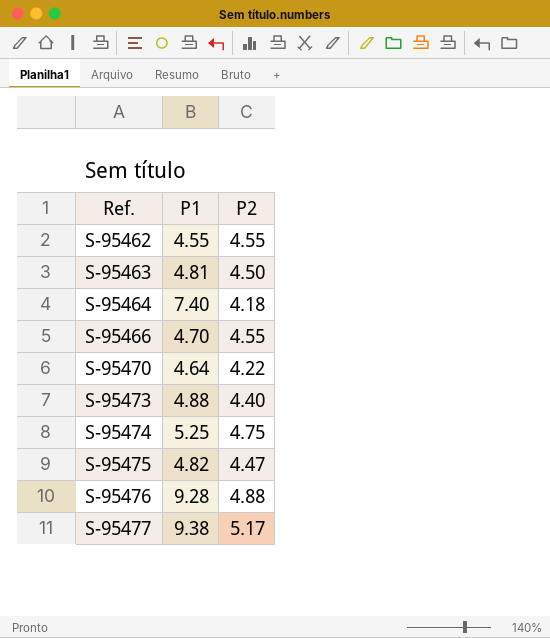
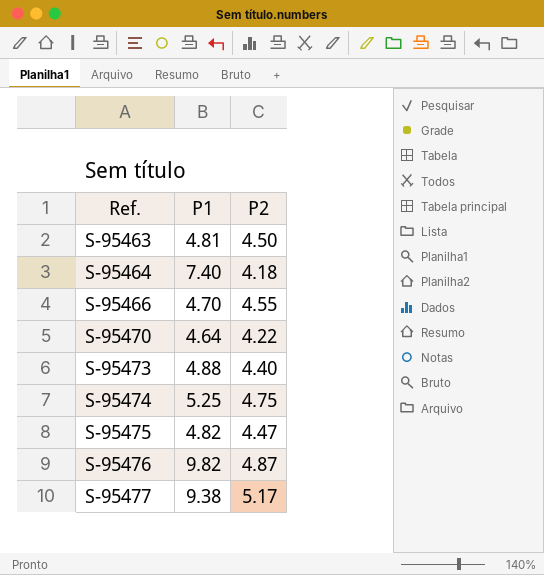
row S-95462: 4.55 | 4.55 -> none
S-95476 | P1: 9.28 -> 9.82
S-95476 | P2: 4.88 -> 4.87

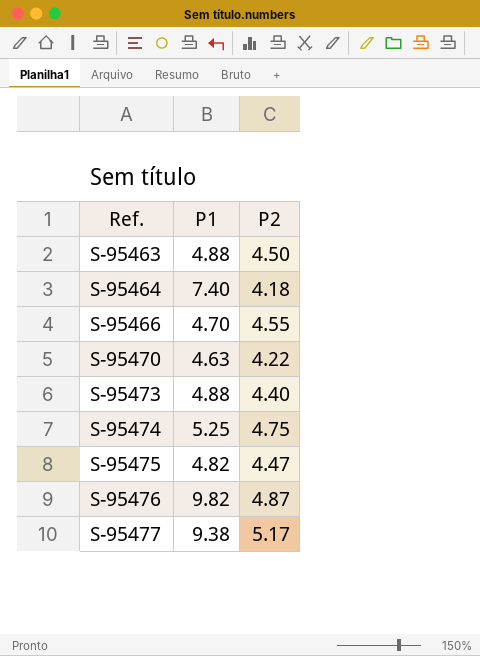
S-95463 | P1: 4.81 -> 4.88
S-95470 | P1: 4.64 -> 4.63

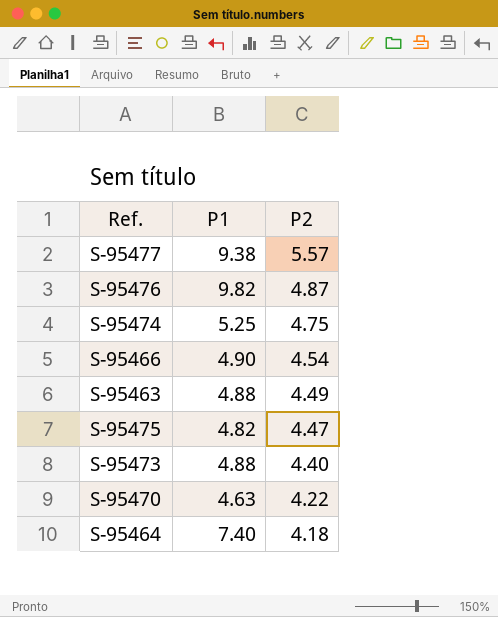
row order: Ref. ascending -> P2 descending
S-95477 | P2: 5.17 -> 5.57
S-95466 | P1: 4.70 -> 4.90
S-95466 | P2: 4.55 -> 4.54
S-95463 | P2: 4.50 -> 4.49

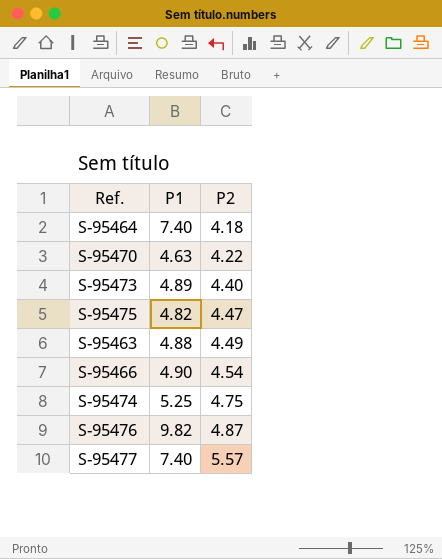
row order: P2 descending -> P2 ascending
S-95473 | P1: 4.88 -> 4.89
S-95477 | P1: 9.38 -> 7.40

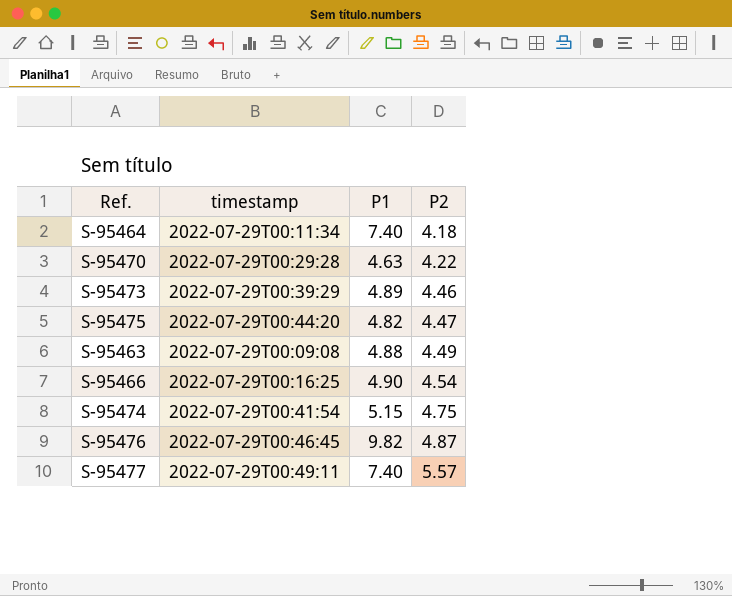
column timestamp | position: none -> 2
S-95473 | P2: 4.40 -> 4.46
S-95474 | P1: 5.25 -> 5.15

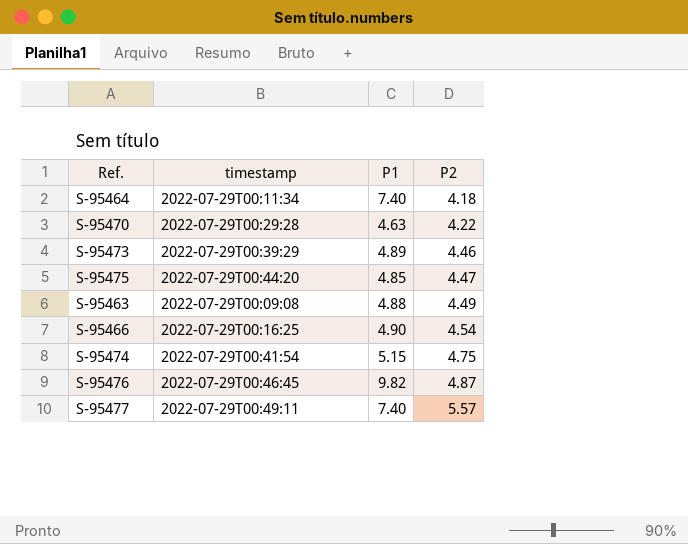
S-95475 | P1: 4.82 -> 4.85

